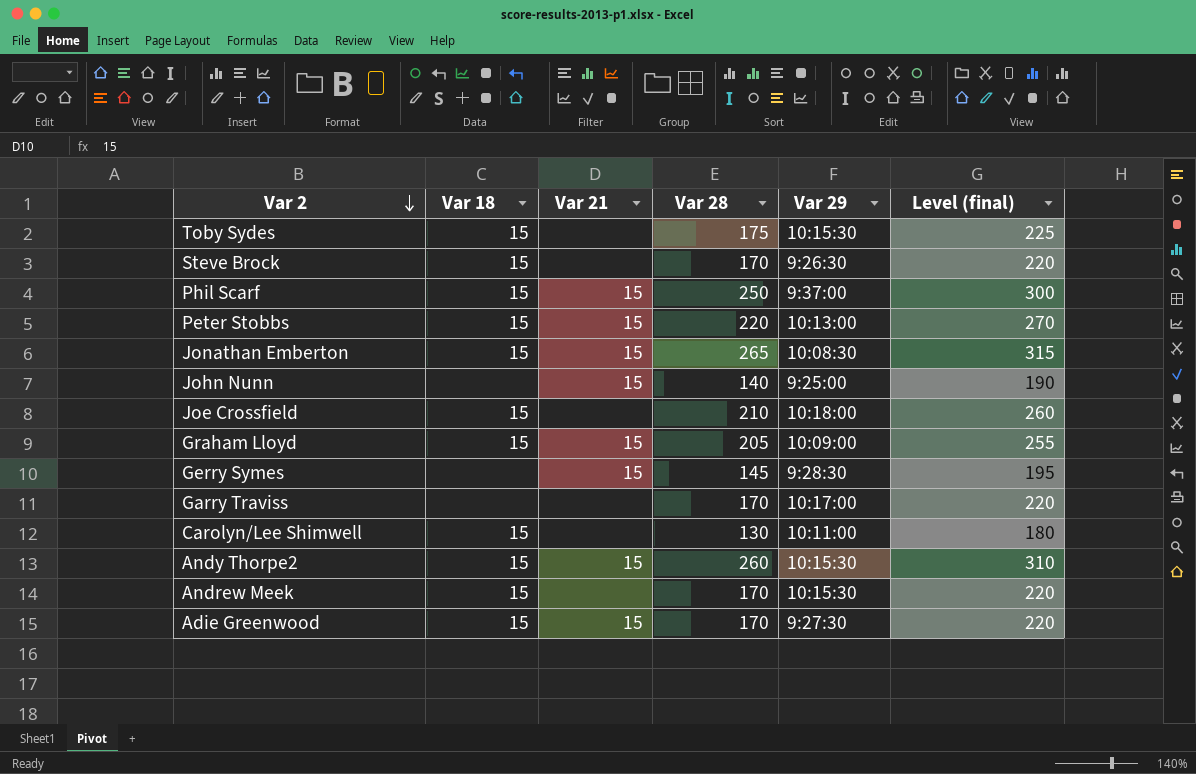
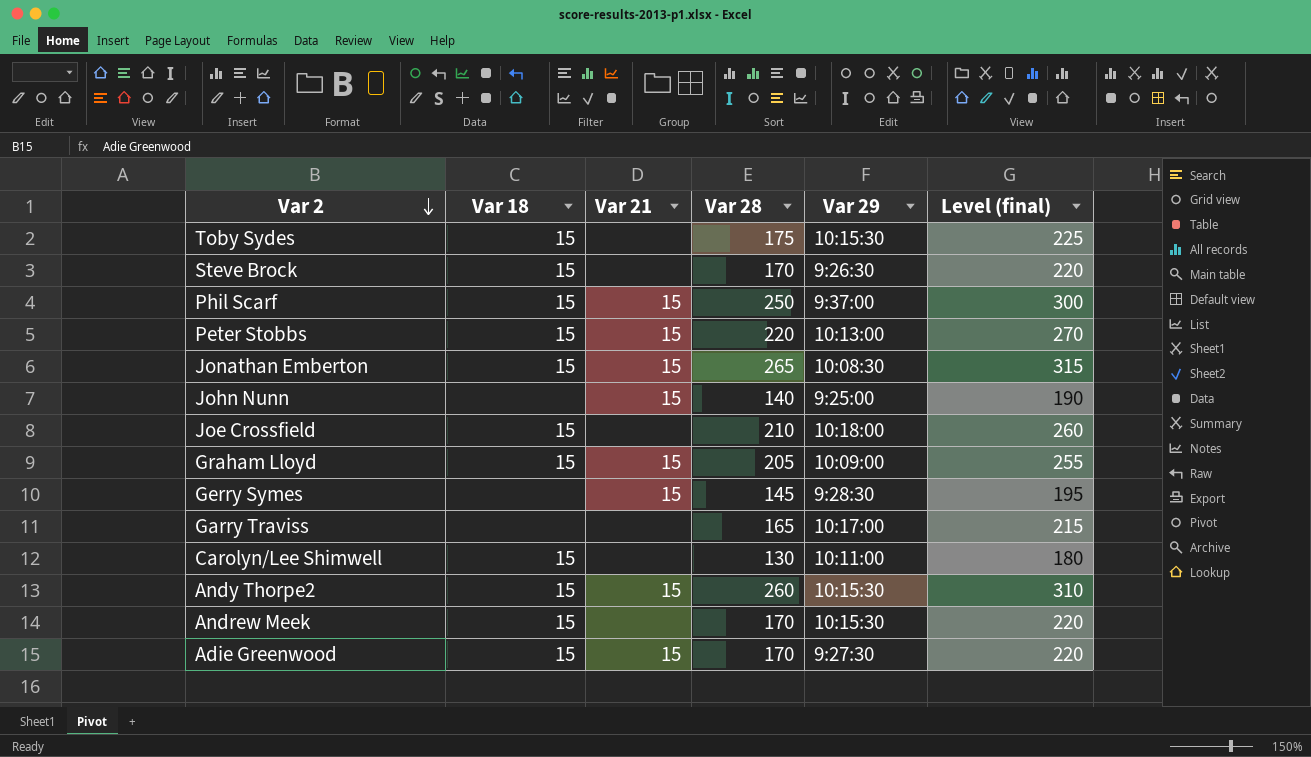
Garry Traviss | Var 28: 170 -> 165
Garry Traviss | Level (final): 220 -> 215

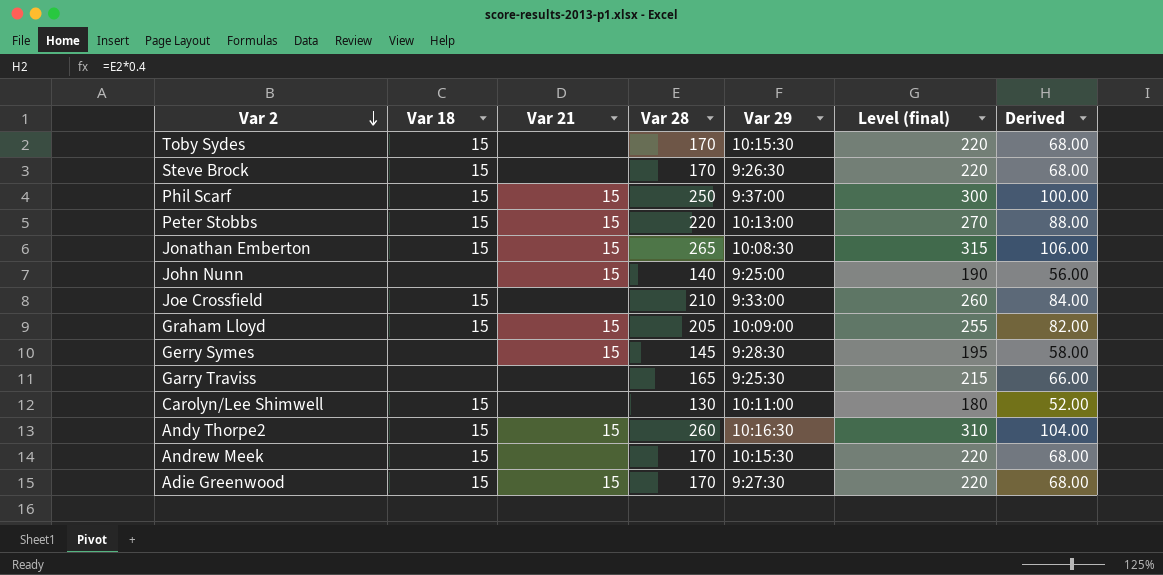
column Derived | formula: none -> [Var 28] * 0.4
Toby Sydes | Var 28: 175 -> 170
Toby Sydes | Level (final): 225 -> 220
Joe Crossfield | Var 29: 10:18:00 -> 9:33:00
Garry Traviss | Var 29: 10:17:00 -> 9:25:30
Andy Thorpe2 | Var 29: 10:15:30 -> 10:16:30

